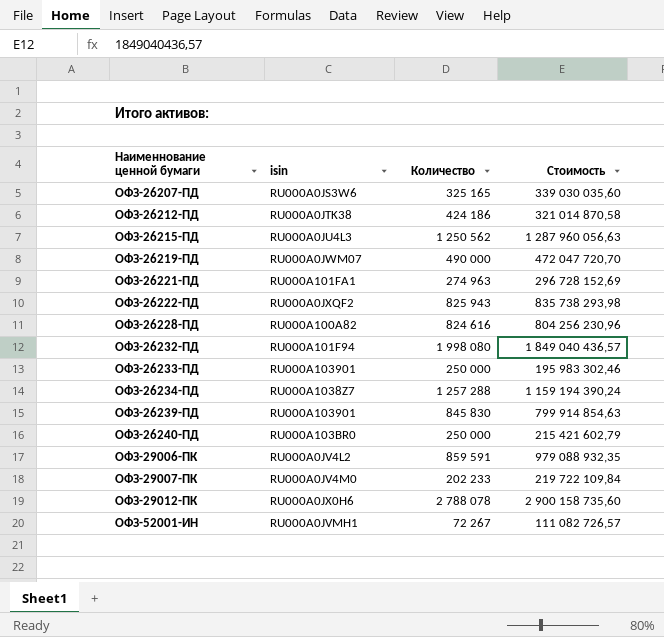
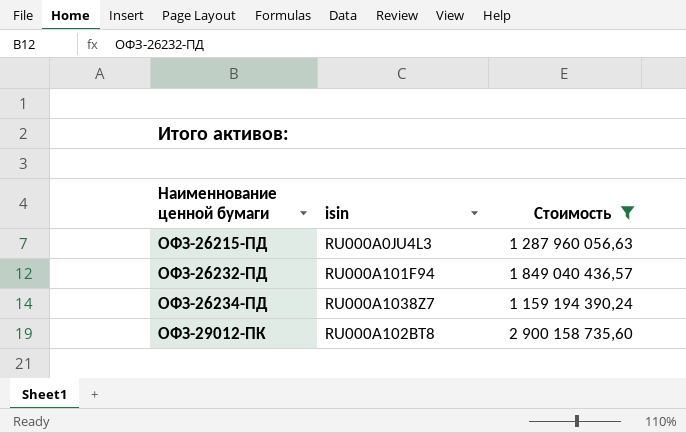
filter: none -> Стоимость >= 1 159 194 390,24
column Количество | position: 3 -> none
ОФЗ-29012-ПК | isin: RU000A0JX0H6 -> RU000A102BT8

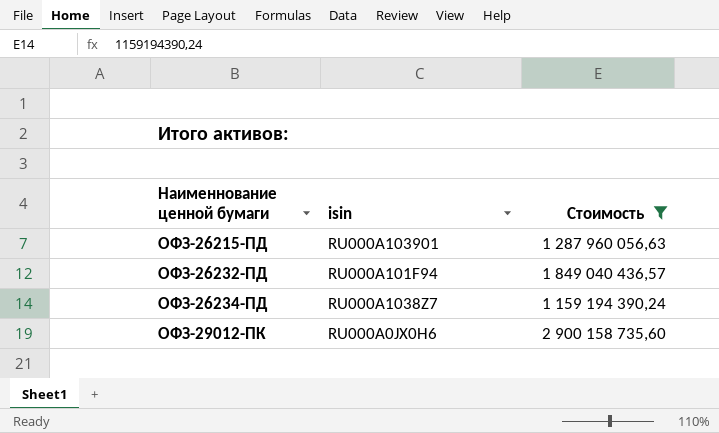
ОФЗ-26215-ПД | isin: RU000A0JU4L3 -> RU000A103901
ОФЗ-29012-ПК | isin: RU000A102BT8 -> RU000A0JX0H6

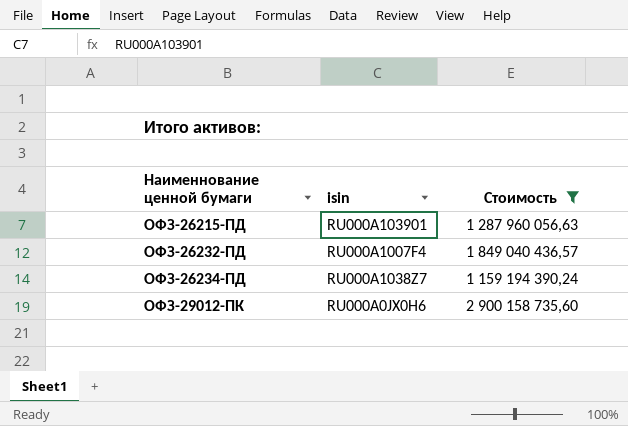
ОФЗ-26232-ПД | isin: RU000A101F94 -> RU000A1007F4

